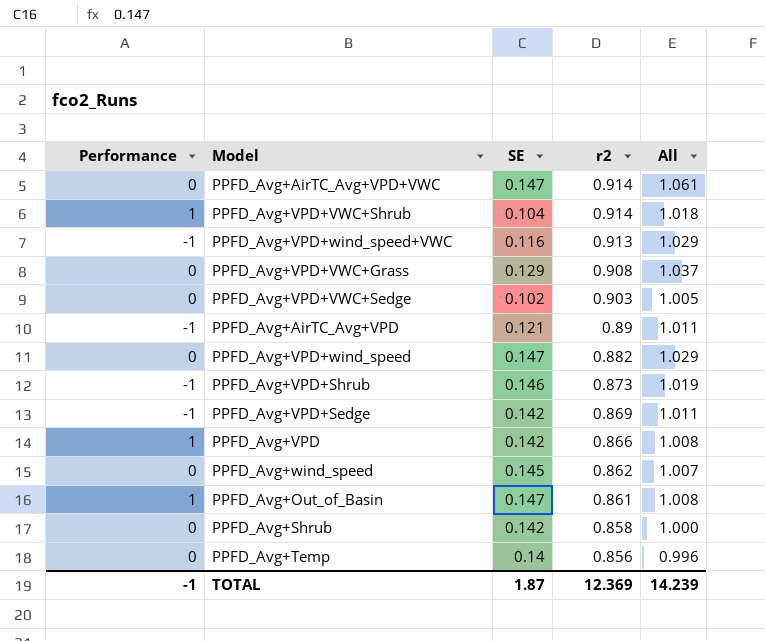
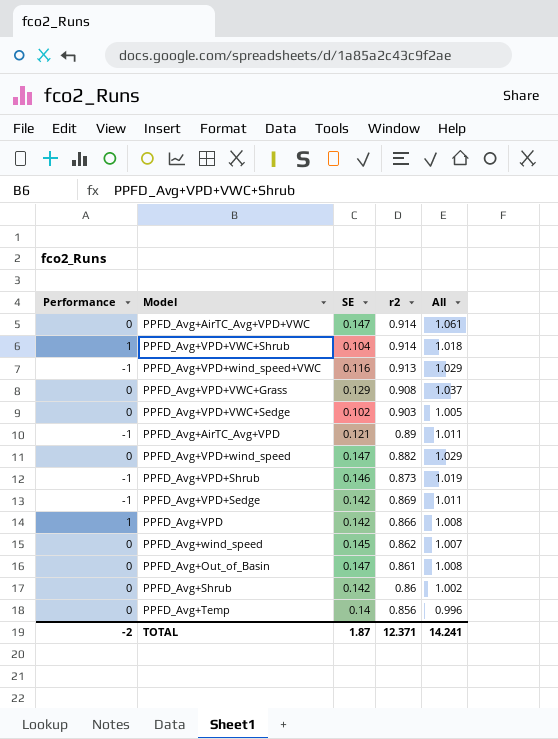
PPFD_Avg+Out_of_Basin | Performance: 1 -> 0
PPFD_Avg+Shrub | r2: 0.858 -> 0.86
PPFD_Avg+Shrub | All: 1.000 -> 1.002
TOTAL | Performance: -1 -> -2
TOTAL | r2: 12.369 -> 12.371
TOTAL | All: 14.239 -> 14.241

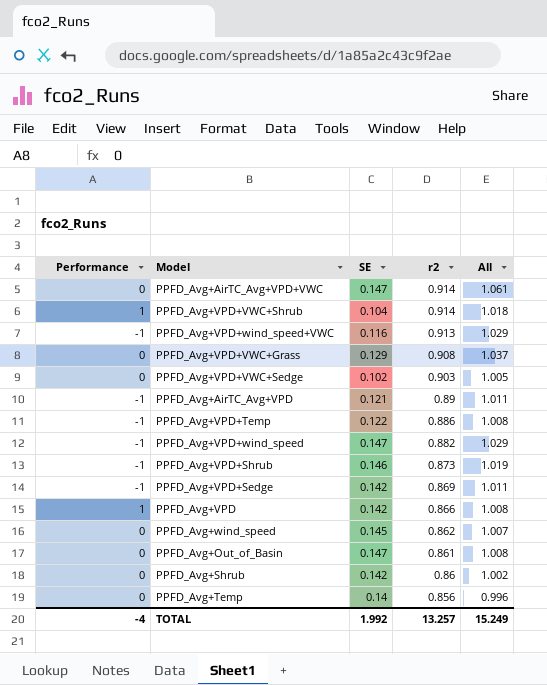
row PPFD_Avg+VPD+Temp: none -> -1 | 0.122 | 0.886 | 1.008
PPFD_Avg+VPD+wind_speed | Performance: 0 -> -1
TOTAL | Performance: -2 -> -4
TOTAL | SE: 1.87 -> 1.992
TOTAL | r2: 12.371 -> 13.257
TOTAL | All: 14.241 -> 15.249

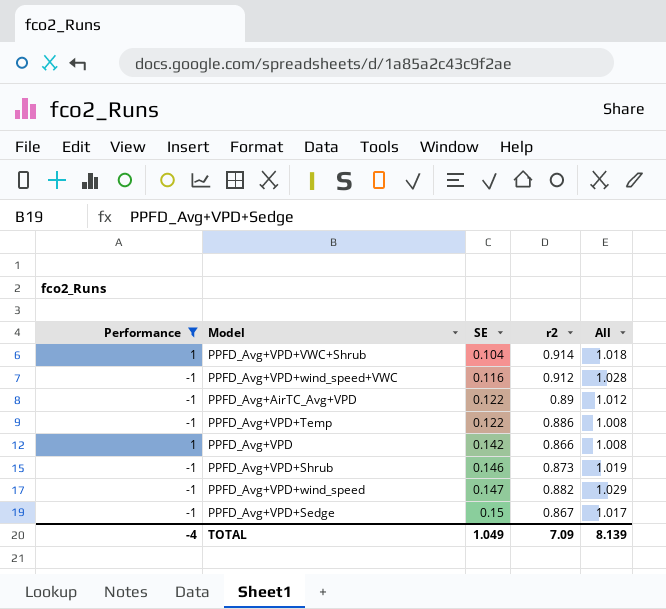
filter: none -> Performance != 0
row order: r2 descending -> SE ascending
PPFD_Avg+VPD+wind_speed+VWC | r2: 0.913 -> 0.912
PPFD_Avg+VPD+wind_speed+VWC | All: 1.029 -> 1.028
PPFD_Avg+AirTC_Avg+VPD | SE: 0.121 -> 0.122
PPFD_Avg+AirTC_Avg+VPD | All: 1.011 -> 1.012
PPFD_Avg+VPD+Sedge | SE: 0.142 -> 0.15
PPFD_Avg+VPD+Sedge | r2: 0.869 -> 0.867
PPFD_Avg+VPD+Sedge | All: 1.011 -> 1.017
TOTAL | SE: 1.992 -> 1.049
TOTAL | r2: 13.257 -> 7.09
TOTAL | All: 15.249 -> 8.139

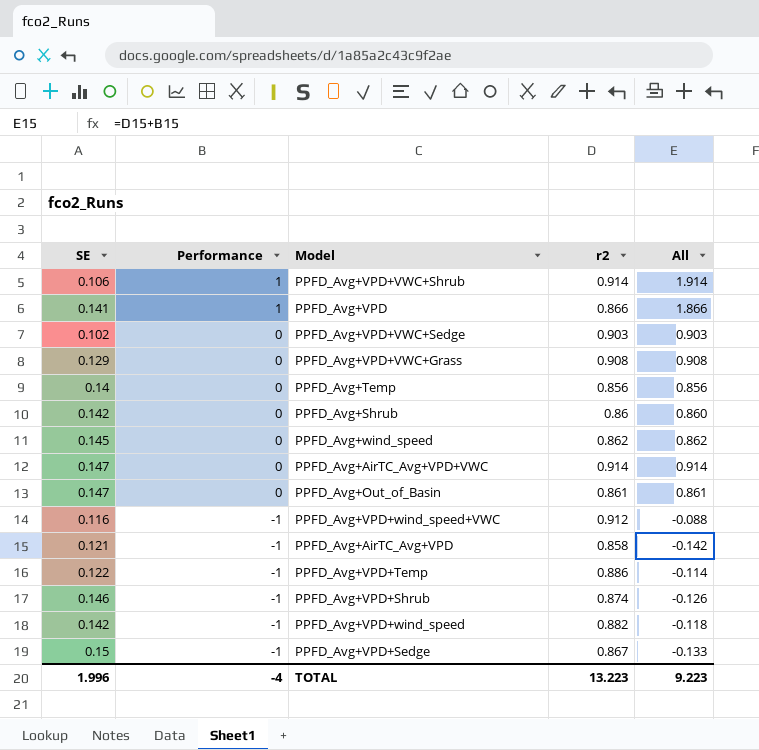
filter: Performance != 0 -> none
row order: SE ascending -> Performance descending
column SE | position: 3 -> 1
column All | formula: [SE] + [r2] -> [Performance] + [r2]
PPFD_Avg+VPD+VWC+Shrub | SE: 0.104 -> 0.106
PPFD_Avg+VPD | SE: 0.142 -> 0.141
PPFD_Avg+AirTC_Avg+VPD | SE: 0.122 -> 0.121
PPFD_Avg+AirTC_Avg+VPD | r2: 0.89 -> 0.858
PPFD_Avg+VPD+Shrub | r2: 0.873 -> 0.874
PPFD_Avg+VPD+wind_speed | SE: 0.147 -> 0.142
TOTAL | SE: 1.049 -> 1.996
TOTAL | r2: 7.09 -> 13.223
TOTAL | All: 8.139 -> 9.223

